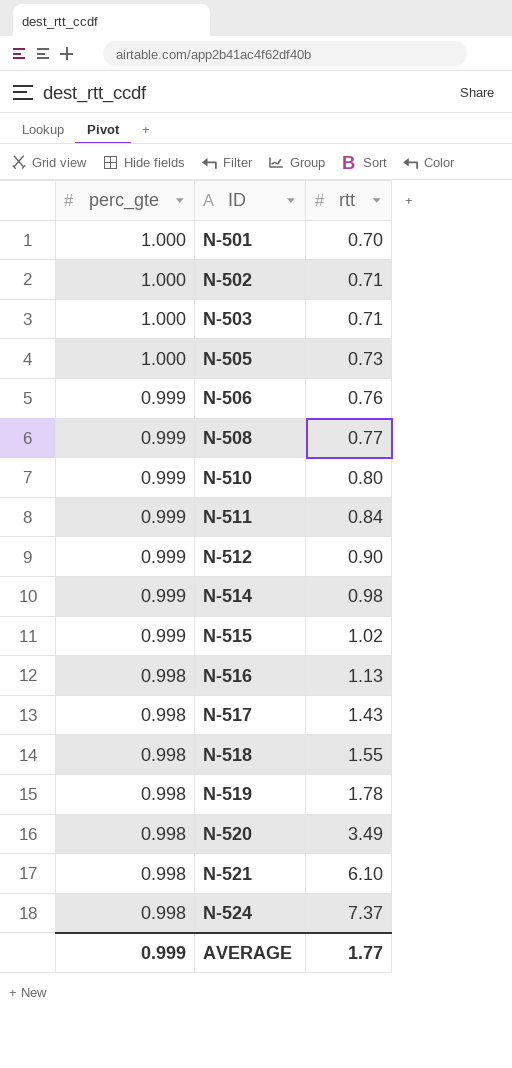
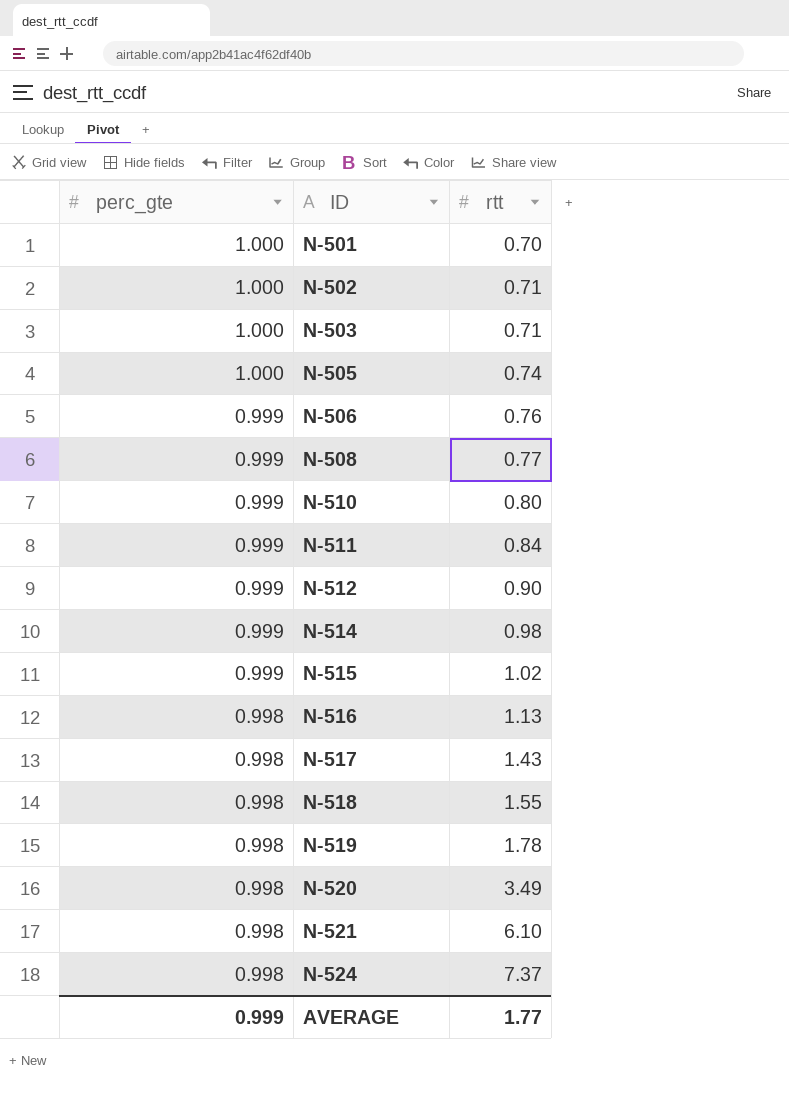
N-505 | rtt: 0.73 -> 0.74

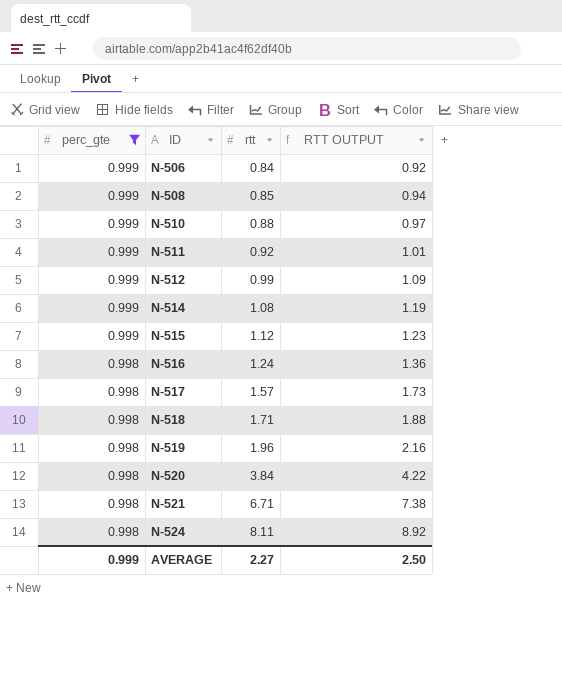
filter: none -> perc_gte != 1.000
column RTT OUTPUT | formula: none -> [rtt] * 1.1
N-506 | rtt: 0.76 -> 0.84
N-508 | rtt: 0.77 -> 0.85
N-510 | rtt: 0.80 -> 0.88
N-511 | rtt: 0.84 -> 0.92
N-512 | rtt: 0.90 -> 0.99
N-514 | rtt: 0.98 -> 1.08
N-515 | rtt: 1.02 -> 1.12
N-516 | rtt: 1.13 -> 1.24
N-517 | rtt: 1.43 -> 1.57
N-518 | rtt: 1.55 -> 1.71
N-519 | rtt: 1.78 -> 1.96
N-520 | rtt: 3.49 -> 3.84
N-521 | rtt: 6.10 -> 6.71
N-524 | rtt: 7.37 -> 8.11
AVERAGE | rtt: 1.77 -> 2.27

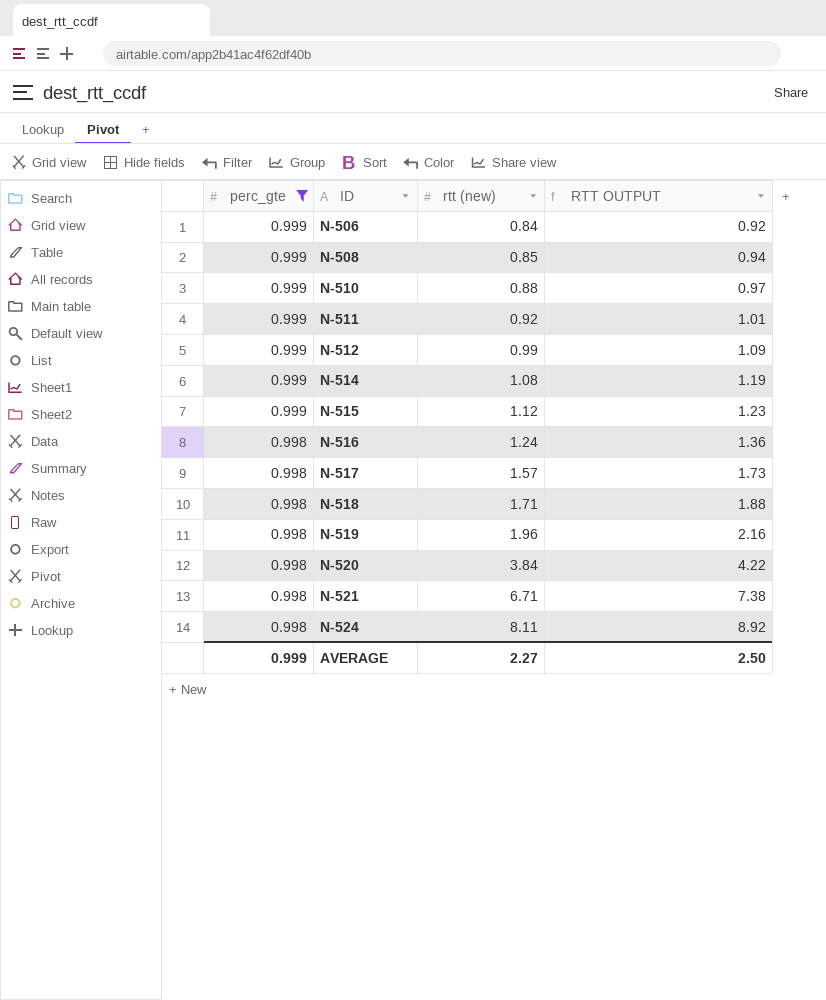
column name: rtt -> rtt (new)

